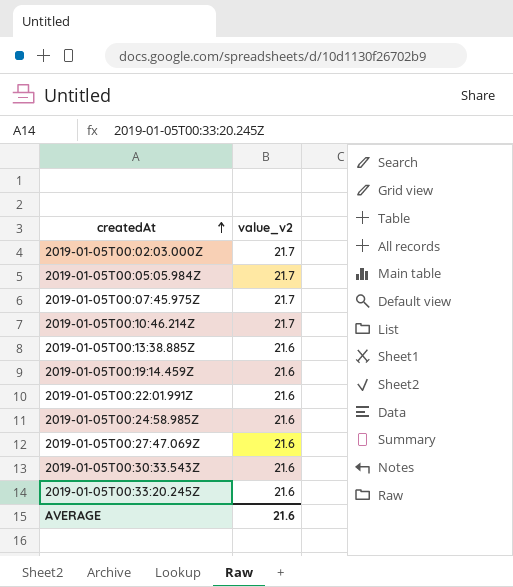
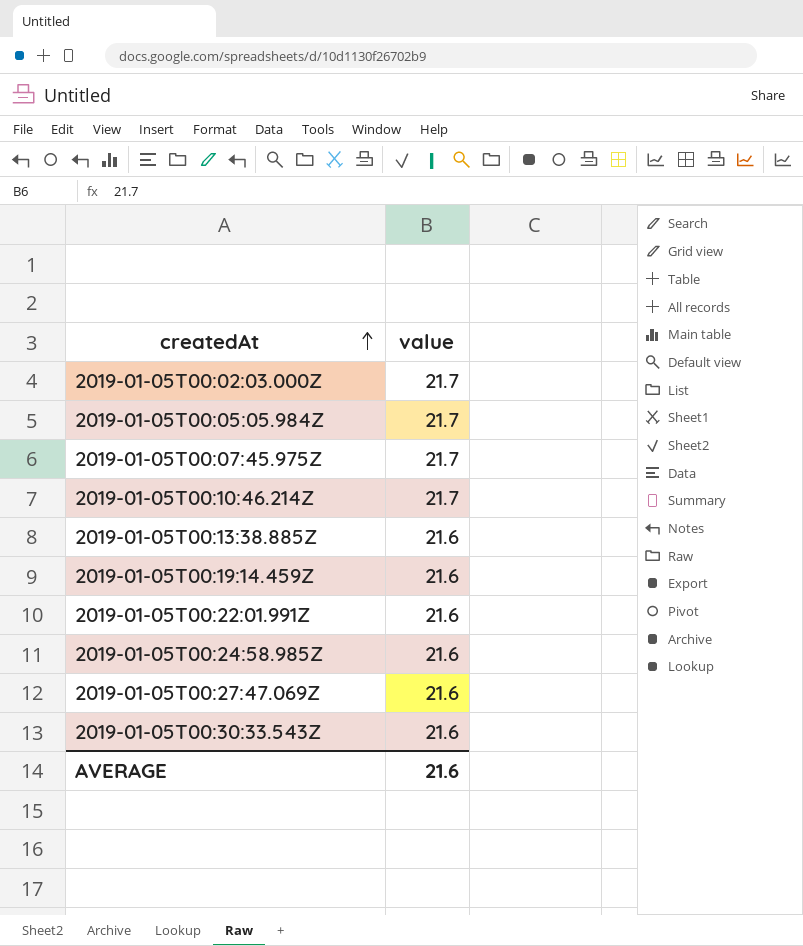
column name: value_v2 -> value
row 2019-01-05T00:33:20.245Z: 21.6 -> none

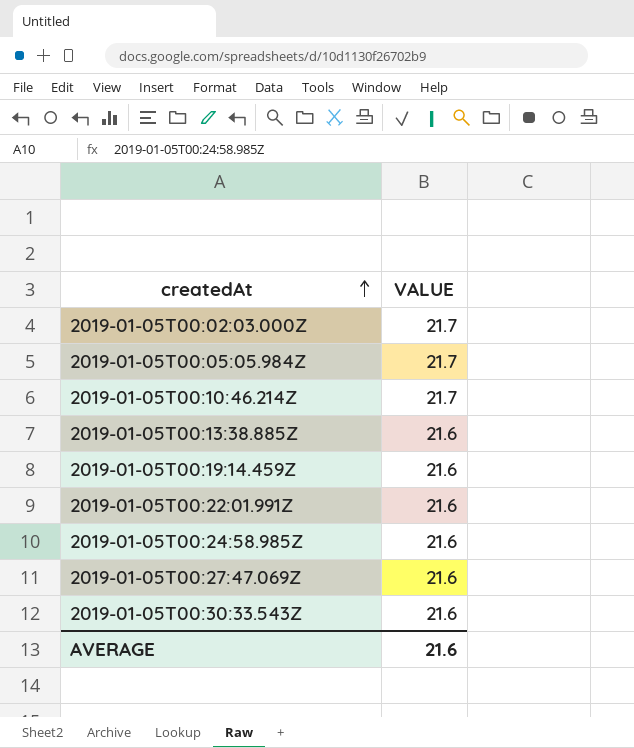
column name: value -> VALUE
row 2019-01-05T00:07:45.975Z: 21.7 -> none

